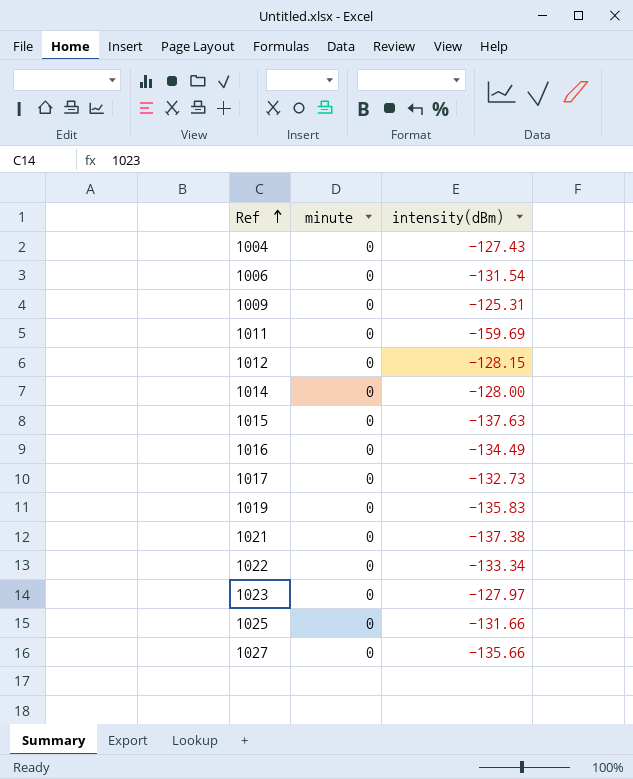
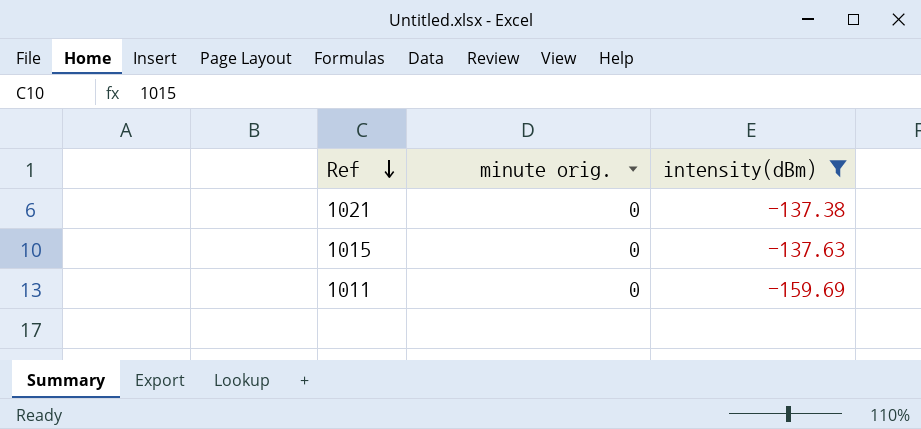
filter: none -> intensity(dBm) <= -137.38
row order: Ref ascending -> Ref descending
column name: minute -> minute orig.

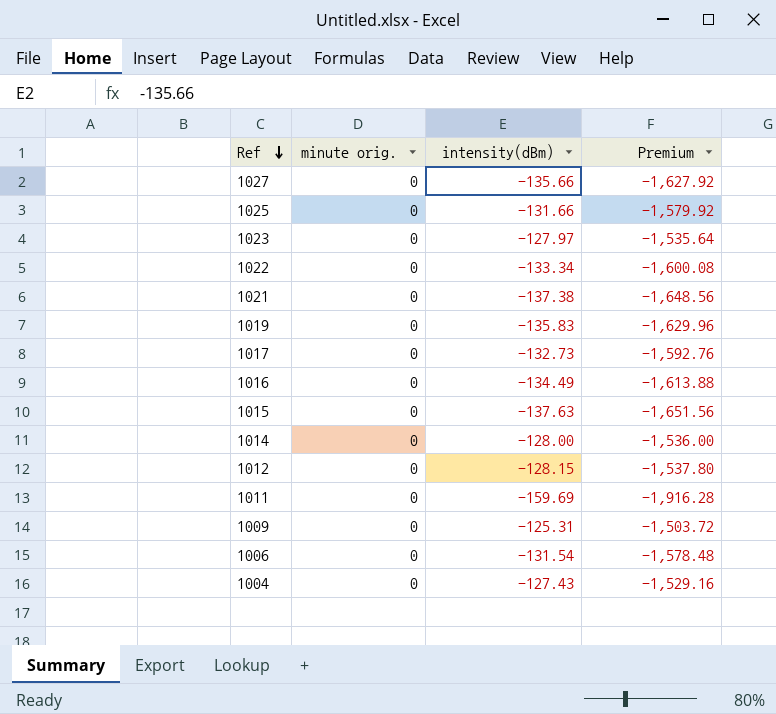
filter: intensity(dBm) <= -137.38 -> none
column Premium | formula: none -> [intensity(dBm)] * 12

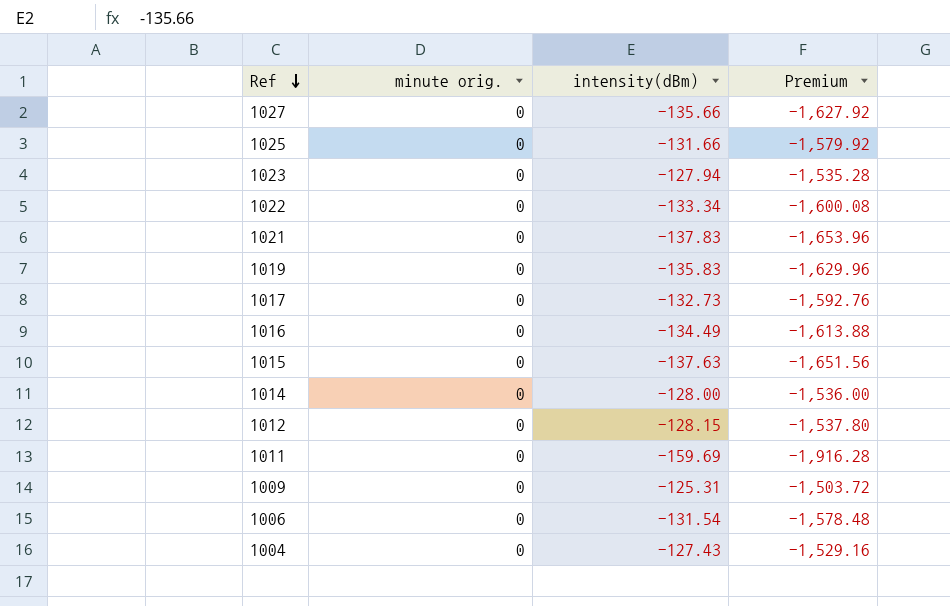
1023 | intensity(dBm): -127.97 -> -127.94
1023 | Premium: -1,535.64 -> -1,535.28
1021 | intensity(dBm): -137.38 -> -137.83
1021 | Premium: -1,648.56 -> -1,653.96

